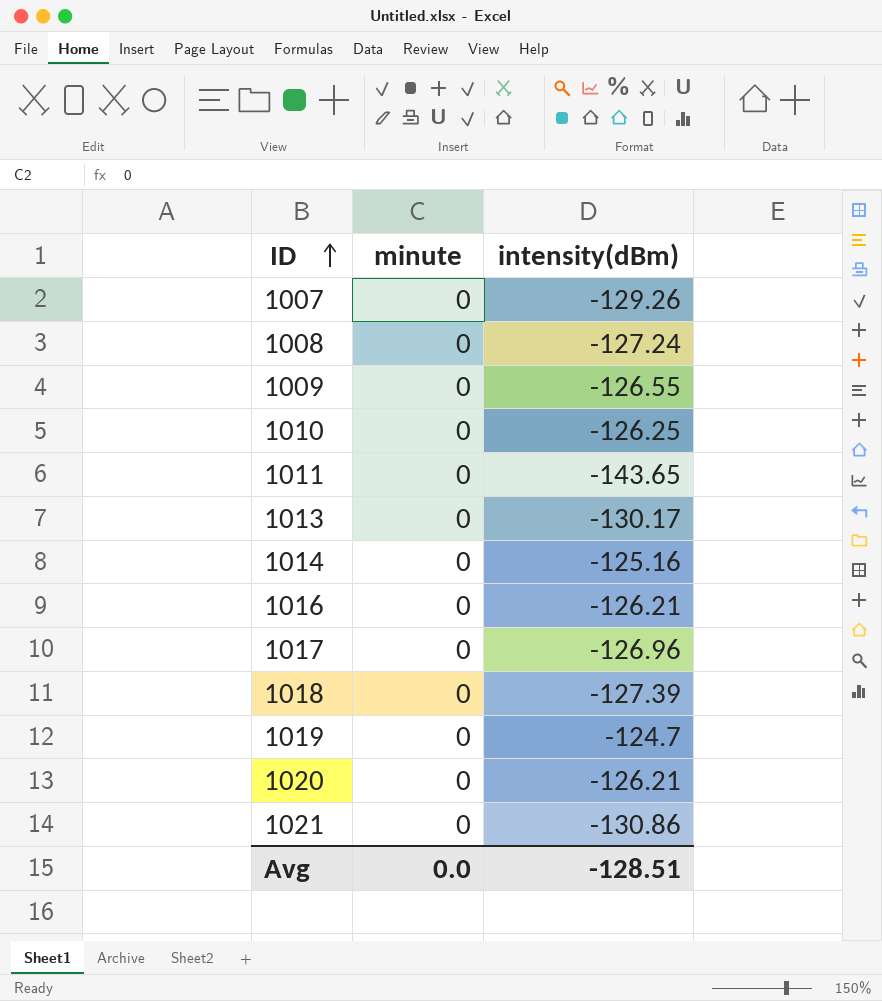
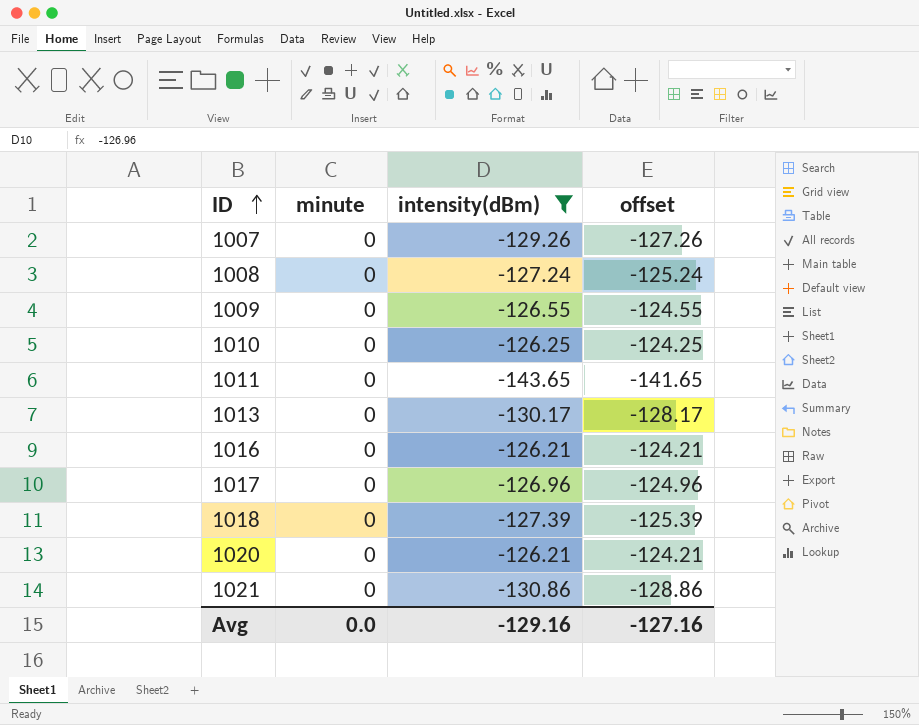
filter: none -> intensity(dBm) <= -126.21
column offset | formula: none -> [intensity(dBm)] + 2
Avg | intensity(dBm): -128.51 -> -129.16

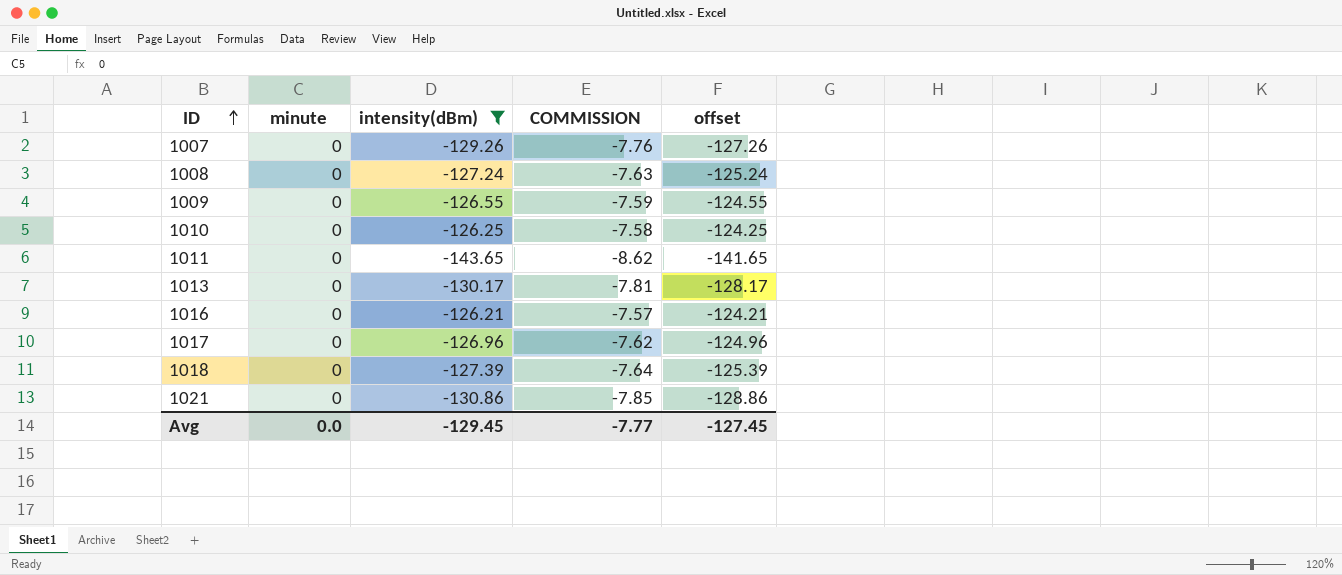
column COMMISSION | formula: none -> [intensity(dBm)] * 0.06
row 1020: 0 | -126.21 | -124.21 -> none
Avg | intensity(dBm): -129.16 -> -129.45
Avg | offset: -127.16 -> -127.45

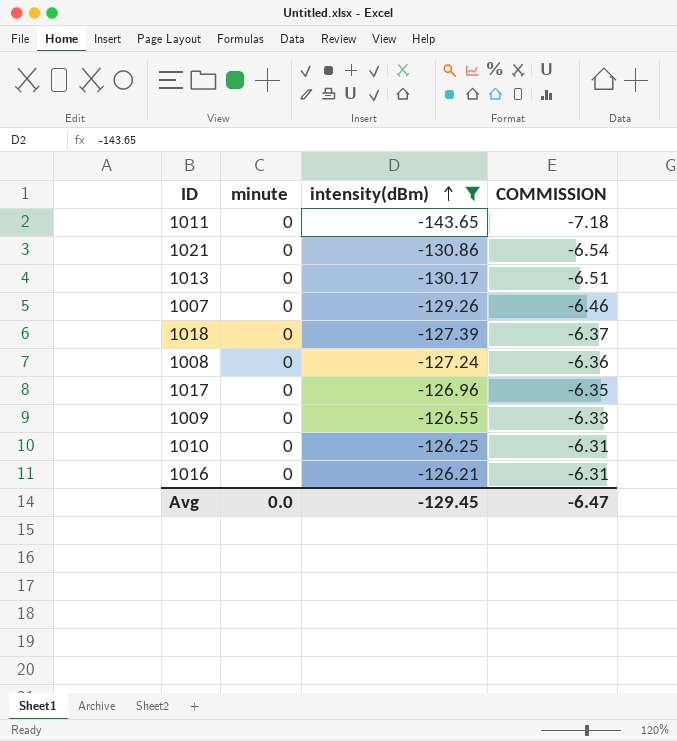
row order: ID ascending -> intensity(dBm) ascending
column offset | formula: [intensity(dBm)] + 2 -> none
column COMMISSION | formula: [intensity(dBm)] * 0.06 -> [intensity(dBm)] * 0.05
Avg | COMMISSION: -7.77 -> -6.47

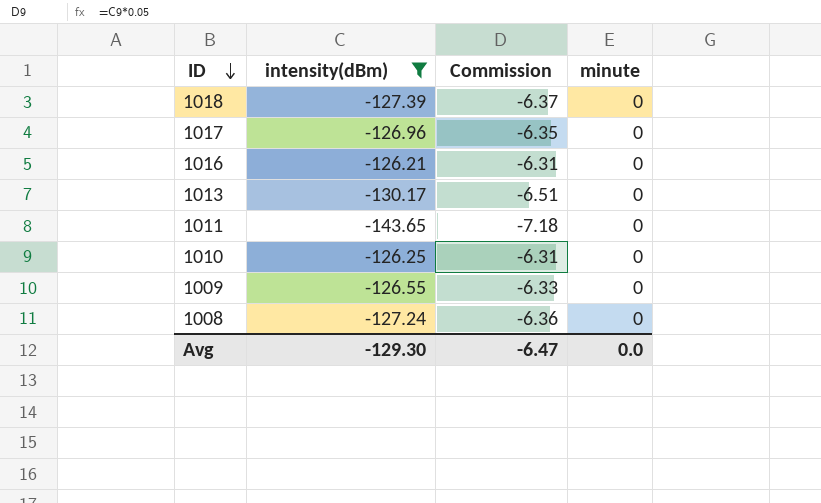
row order: intensity(dBm) ascending -> ID descending
column name: COMMISSION -> Commission
column minute | position: 2 -> 4
row 1021: 0 | -130.86 | -6.54 -> none
row 1007: 0 | -129.26 | -6.46 -> none
Avg | intensity(dBm): -129.45 -> -129.30

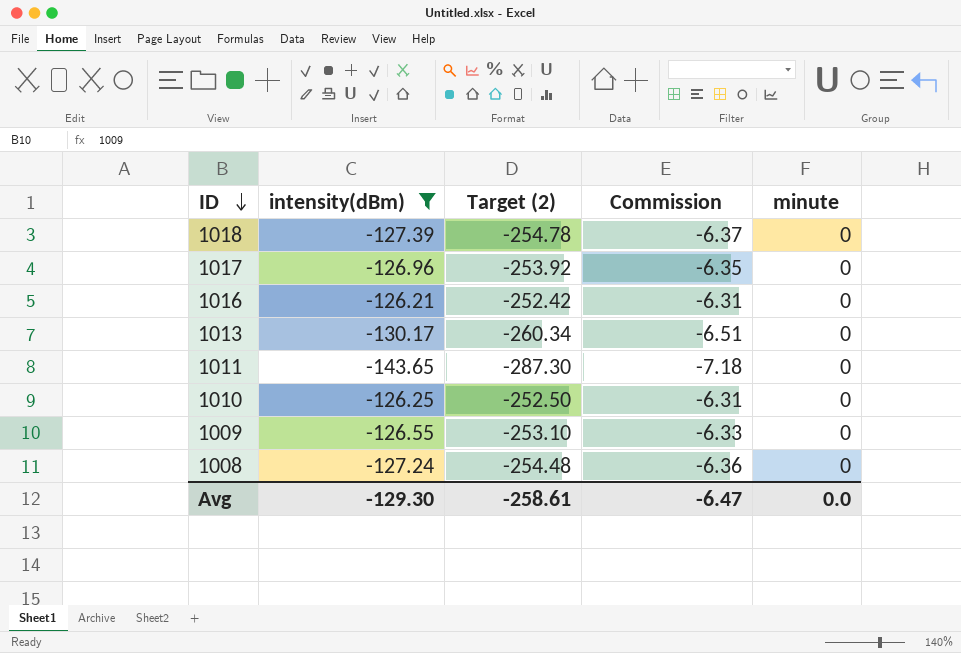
column Target (2) | formula: none -> [intensity(dBm)] * 2

